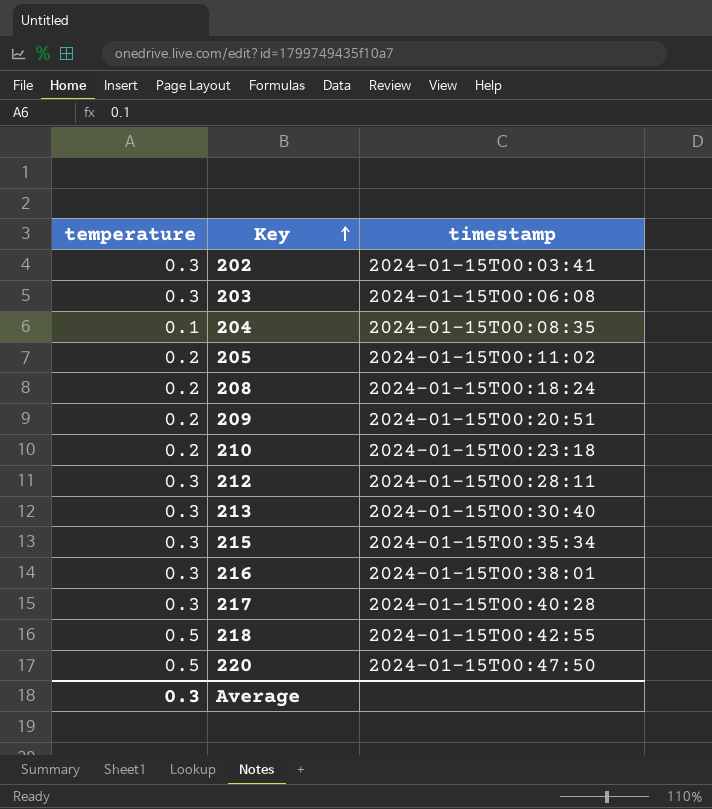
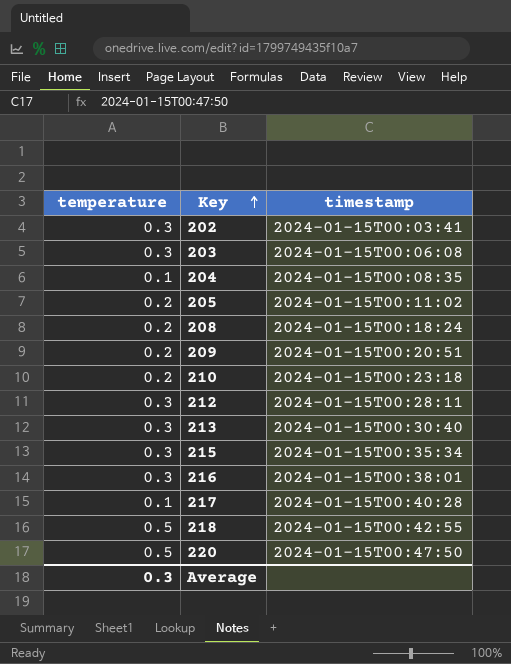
217 | temperature: 0.3 -> 0.1

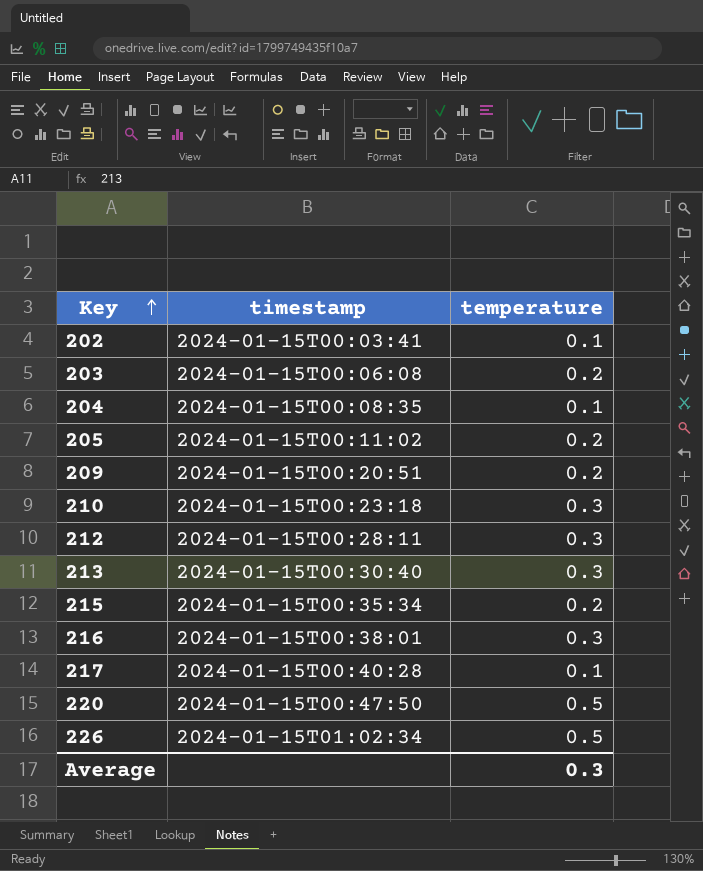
column temperature | position: 1 -> 3
row 208: 0.2 | 2024-01-15T00:18:24 -> none
row 218: 0.5 | 2024-01-15T00:42:55 -> none
202 | temperature: 0.3 -> 0.1
203 | temperature: 0.3 -> 0.2
210 | temperature: 0.2 -> 0.3
215 | temperature: 0.3 -> 0.2
row 226: none -> 2024-01-15T01:02:34 | 0.5

